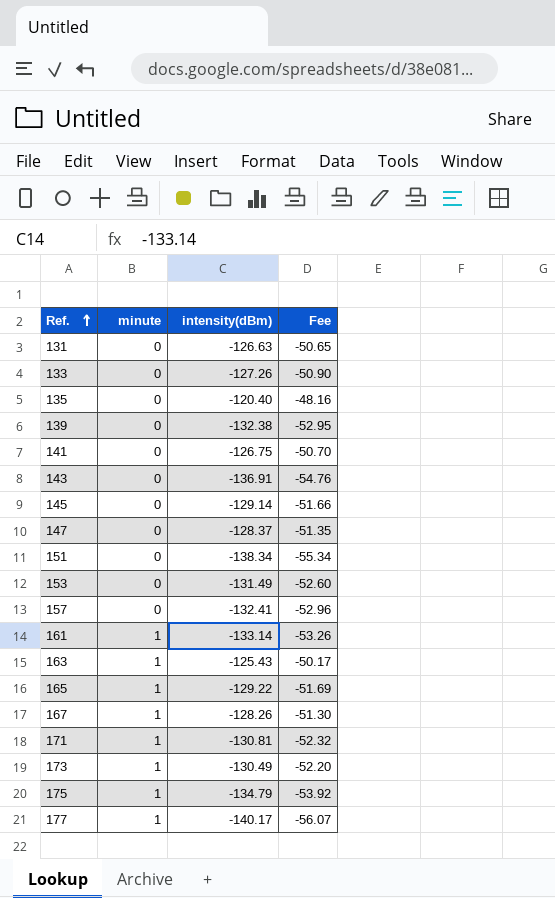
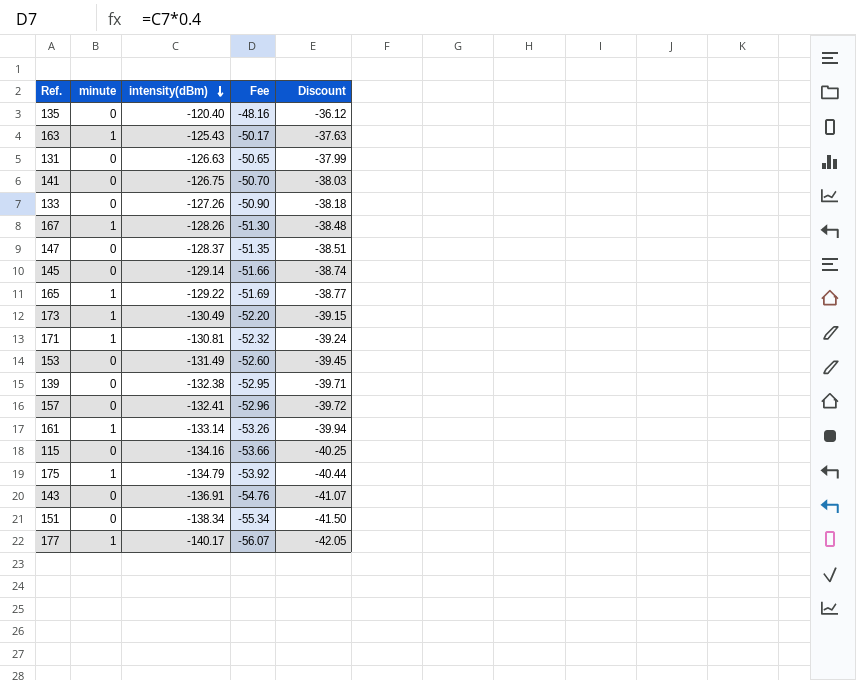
row order: Ref. ascending -> intensity(dBm) descending
column Discount | formula: none -> [intensity(dBm)] * 0.3
row 115: none -> 0 | -134.16 | -53.66 | -40.25

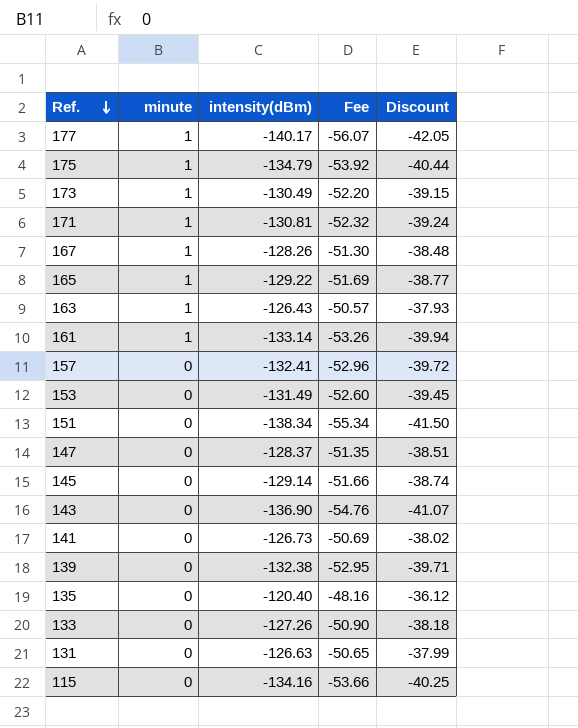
row order: intensity(dBm) descending -> Ref. descending
163 | intensity(dBm): -125.43 -> -126.43
163 | Fee: -50.17 -> -50.57
163 | Discount: -37.63 -> -37.93
143 | intensity(dBm): -136.91 -> -136.90
141 | intensity(dBm): -126.75 -> -126.73
141 | Fee: -50.70 -> -50.69
141 | Discount: -38.03 -> -38.02

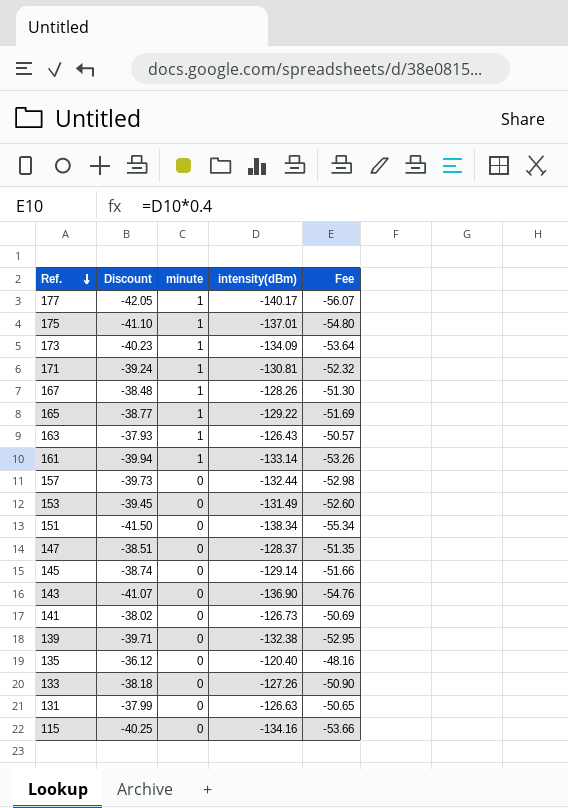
column Discount | position: 5 -> 2
175 | Discount: -40.44 -> -41.10
175 | intensity(dBm): -134.79 -> -137.01
175 | Fee: -53.92 -> -54.80
173 | Discount: -39.15 -> -40.23
173 | intensity(dBm): -130.49 -> -134.09
173 | Fee: -52.20 -> -53.64
157 | Discount: -39.72 -> -39.73
157 | intensity(dBm): -132.41 -> -132.44
157 | Fee: -52.96 -> -52.98

